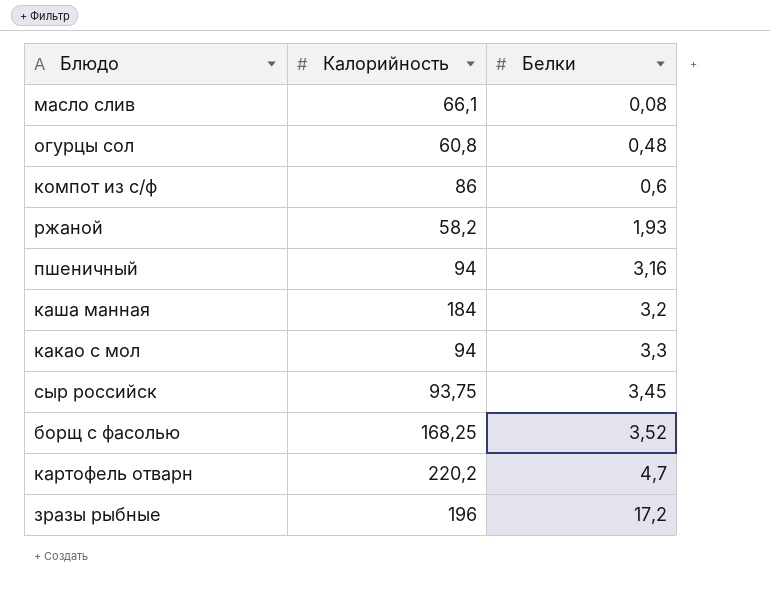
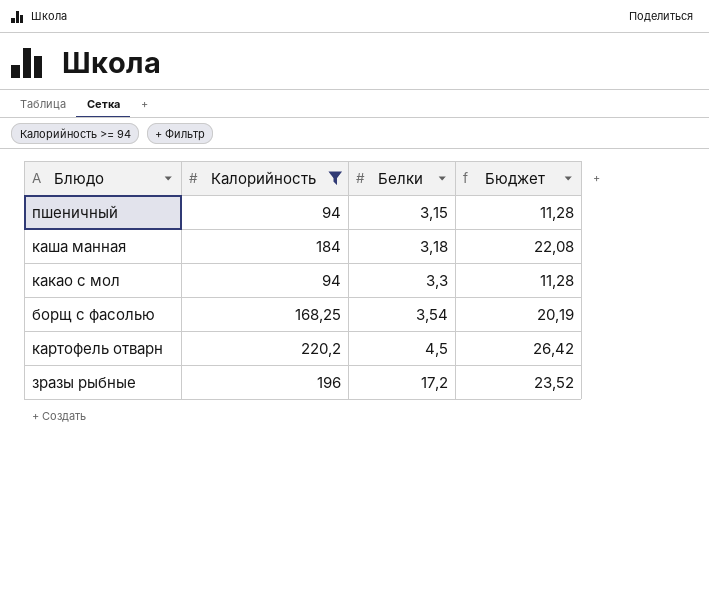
filter: none -> Калорийность >= 94
column Бюджет | formula: none -> [Калорийность] * 0,12
пшеничный | Белки: 3,16 -> 3,15
каша манная | Белки: 3,2 -> 3,18
борщ с фасолью | Белки: 3,52 -> 3,54
картофель отварн | Белки: 4,7 -> 4,5

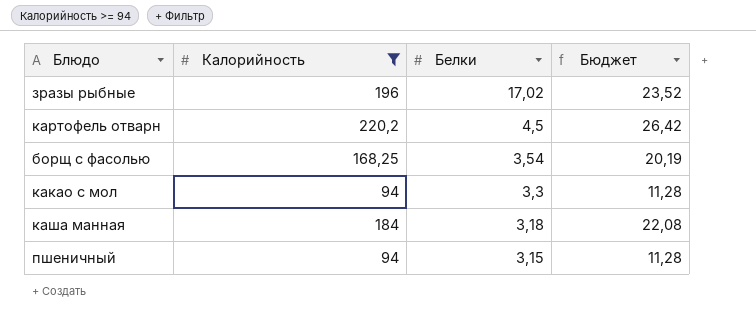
row order: Белки ascending -> Белки descending
зразы рыбные | Белки: 17,2 -> 17,02

